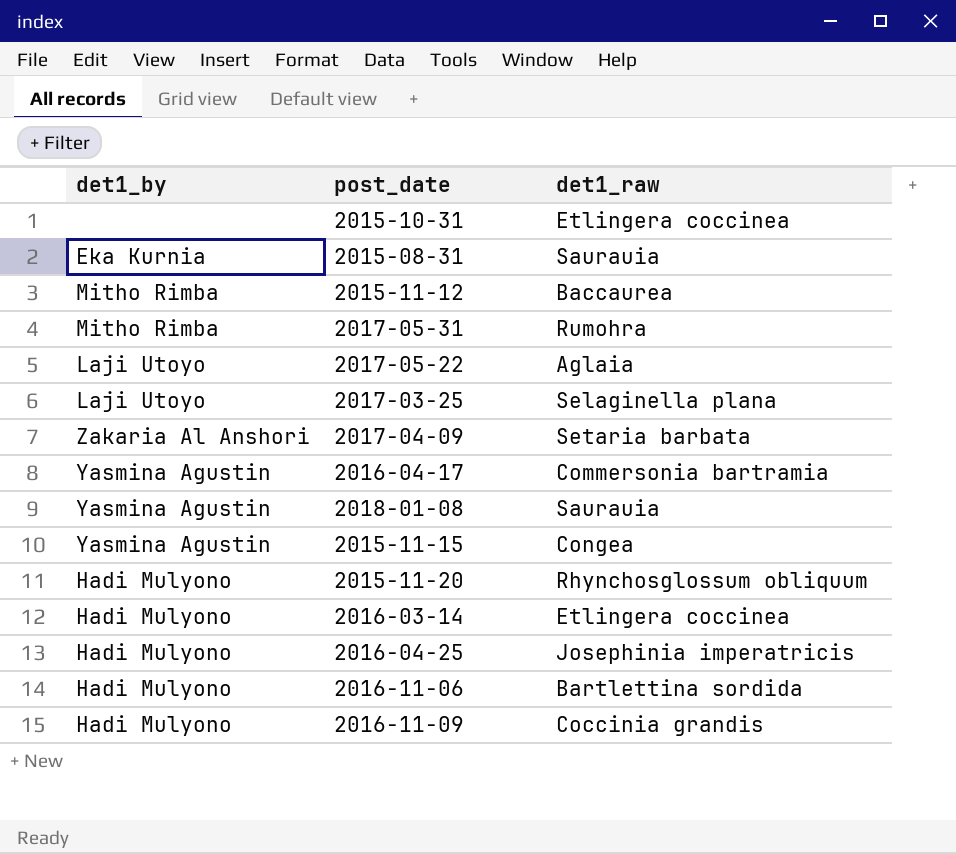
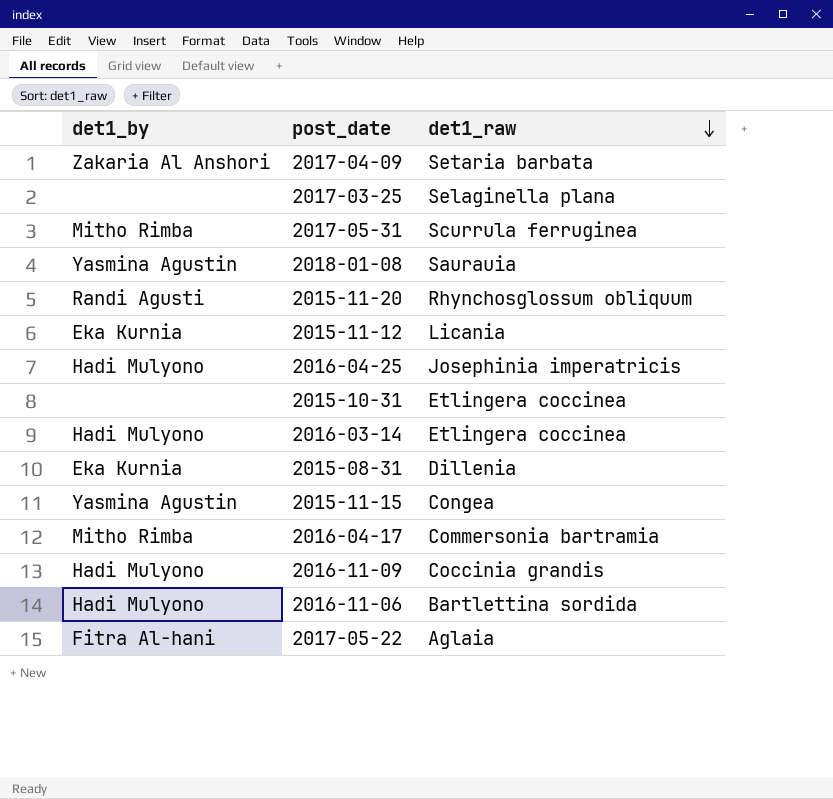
row order: none -> det1_raw descending
2017-03-25 | det1_by: Laji Utoyo -> none
2017-05-31 | det1_raw: Rumohra -> Scurrula ferruginea
2015-11-20 | det1_by: Hadi Mulyono -> Randi Agusti
2015-11-12 | det1_by: Mitho Rimba -> Eka Kurnia
2015-11-12 | det1_raw: Baccaurea -> Licania
2015-08-31 | det1_raw: Saurauia -> Dillenia
2016-04-17 | det1_by: Yasmina Agustin -> Mitho Rimba
2017-05-22 | det1_by: Laji Utoyo -> Fitra Al-hani

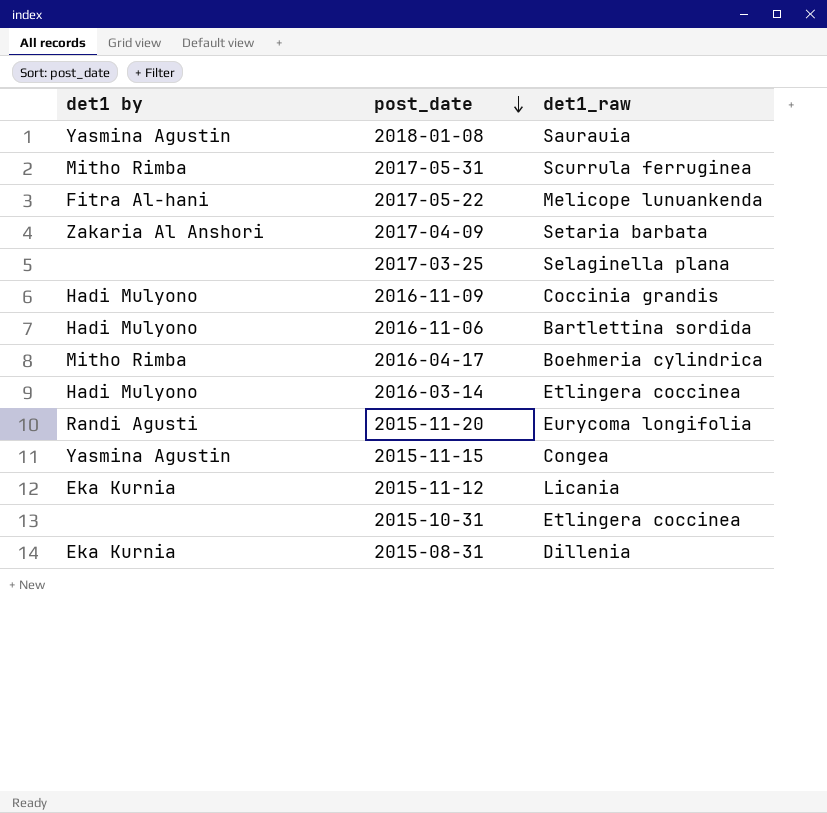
row order: det1_raw descending -> post_date descending
column name: det1_by -> det1 by
row 2016-04-25: Hadi Mulyono | Josephinia imperatricis -> none
2017-05-22 | det1_raw: Aglaia -> Melicope lunuankenda
2016-04-17 | det1_raw: Commersonia bartramia -> Boehmeria cylindrica
2015-11-20 | det1_raw: Rhynchosglossum obliquum -> Eurycoma longifolia

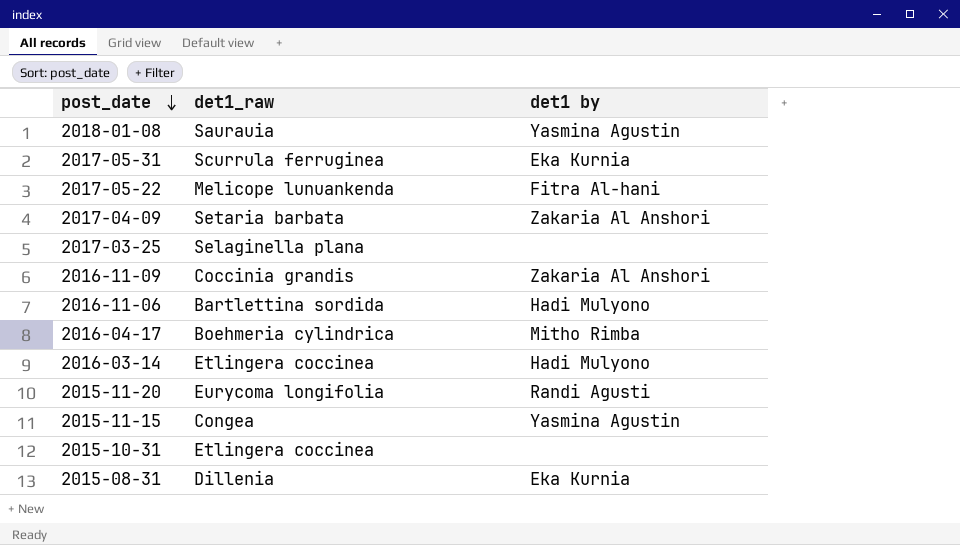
column det1 by | position: 1 -> 3
row 2015-11-12: Eka Kurnia | Licania -> none
2017-05-31 | det1 by: Mitho Rimba -> Eka Kurnia
2016-11-09 | det1 by: Hadi Mulyono -> Zakaria Al Anshori

